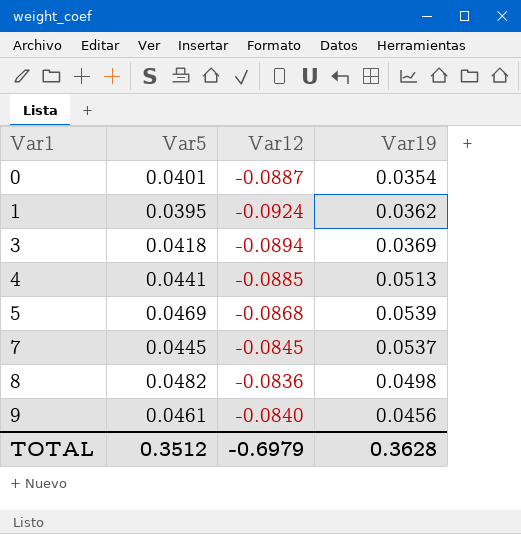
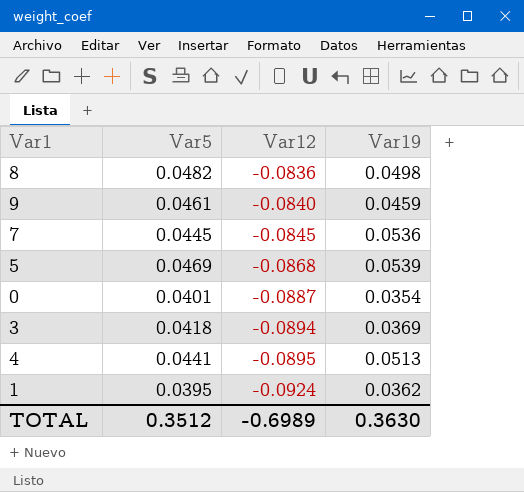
row order: Var1 ascending -> Var12 descending
9 | Var19: 0.0456 -> 0.0459
7 | Var19: 0.0537 -> 0.0536
4 | Var12: -0.0885 -> -0.0895
TOTAL | Var12: -0.6979 -> -0.6989
TOTAL | Var19: 0.3628 -> 0.3630

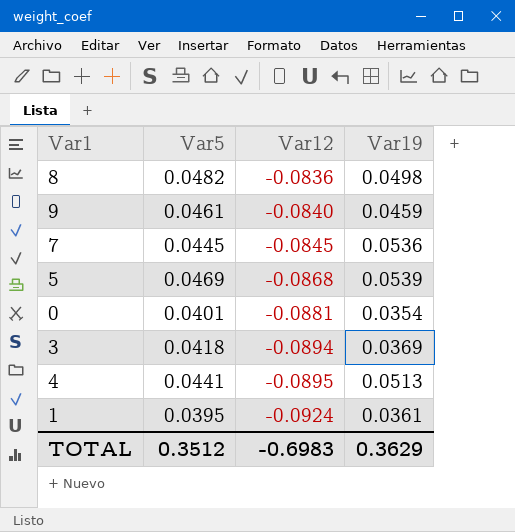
0 | Var12: -0.0887 -> -0.0881
1 | Var19: 0.0362 -> 0.0361
TOTAL | Var12: -0.6989 -> -0.6983
TOTAL | Var19: 0.3630 -> 0.3629

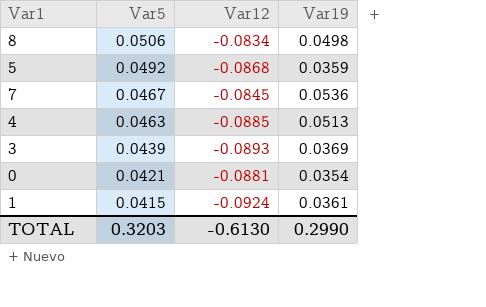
row order: Var12 descending -> Var5 descending
row 9: 0.0461 | -0.0840 | 0.0459 -> none
8 | Var5: 0.0482 -> 0.0506
8 | Var12: -0.0836 -> -0.0834
5 | Var5: 0.0469 -> 0.0492
5 | Var19: 0.0539 -> 0.0359
7 | Var5: 0.0445 -> 0.0467
4 | Var5: 0.0441 -> 0.0463
4 | Var12: -0.0895 -> -0.0885
3 | Var5: 0.0418 -> 0.0439
3 | Var12: -0.0894 -> -0.0893
0 | Var5: 0.0401 -> 0.0421
1 | Var5: 0.0395 -> 0.0415
TOTAL | Var5: 0.3512 -> 0.3203
TOTAL | Var12: -0.6983 -> -0.6130
TOTAL | Var19: 0.3629 -> 0.2990

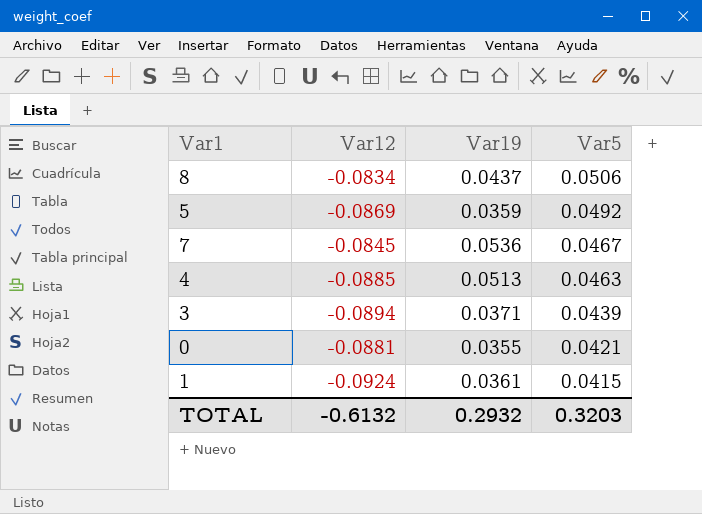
column Var5 | position: 2 -> 4
8 | Var19: 0.0498 -> 0.0437
5 | Var12: -0.0868 -> -0.0869
3 | Var12: -0.0893 -> -0.0894
3 | Var19: 0.0369 -> 0.0371
0 | Var19: 0.0354 -> 0.0355
TOTAL | Var12: -0.6130 -> -0.6132
TOTAL | Var19: 0.2990 -> 0.2932

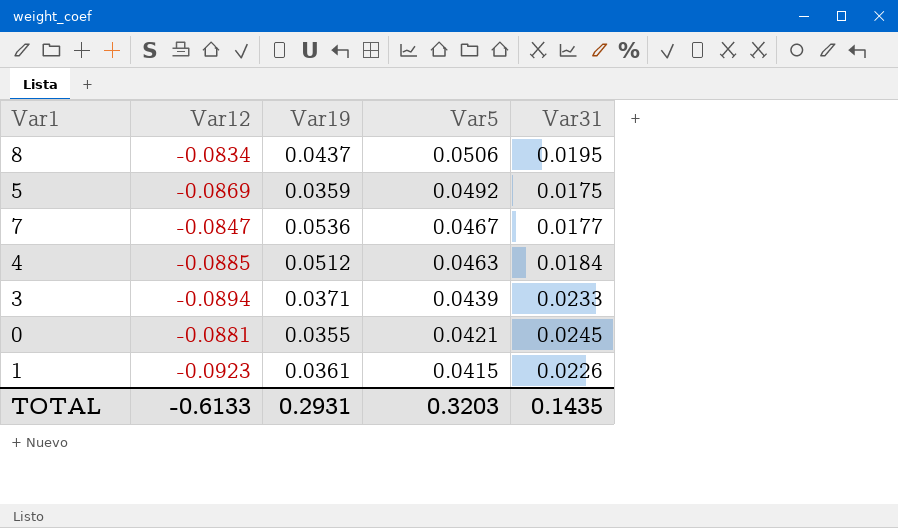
column Var31 | position: none -> 5
7 | Var12: -0.0845 -> -0.0847
4 | Var19: 0.0513 -> 0.0512
1 | Var12: -0.0924 -> -0.0923
TOTAL | Var12: -0.6132 -> -0.6133
TOTAL | Var19: 0.2932 -> 0.2931

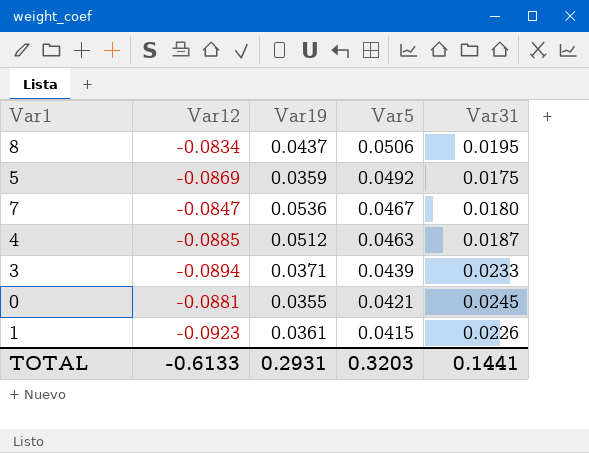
7 | Var31: 0.0177 -> 0.0180
4 | Var31: 0.0184 -> 0.0187
TOTAL | Var31: 0.1435 -> 0.1441

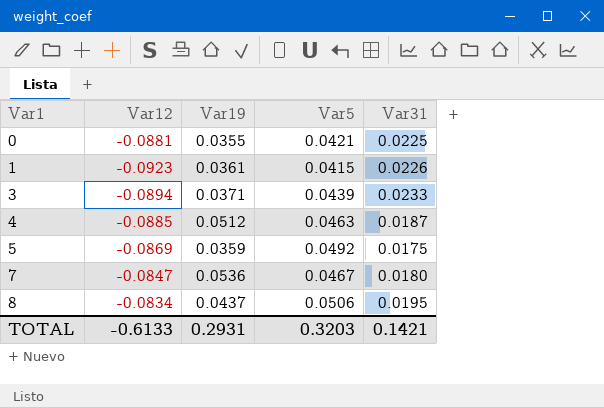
row order: Var5 descending -> Var1 ascending
0 | Var31: 0.0245 -> 0.0225
TOTAL | Var31: 0.1441 -> 0.1421

